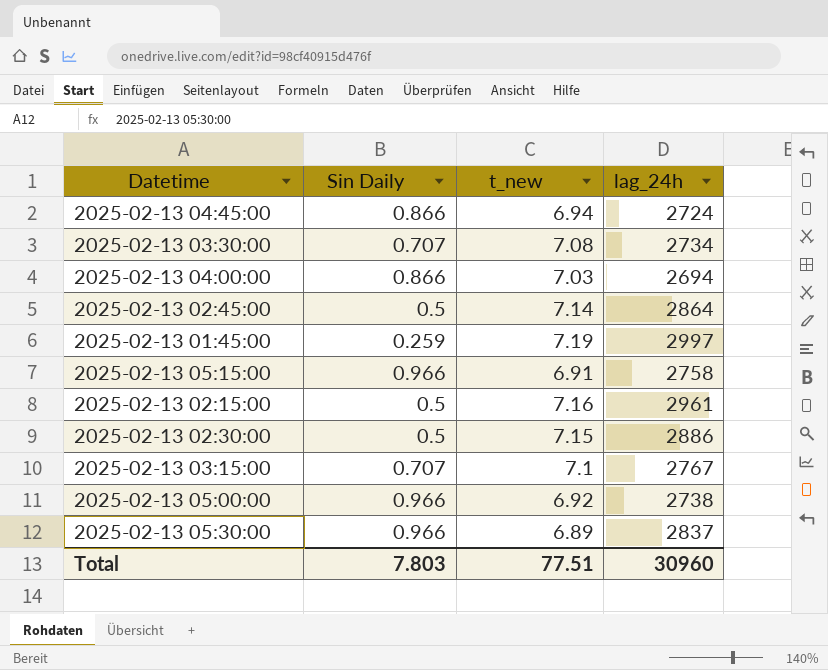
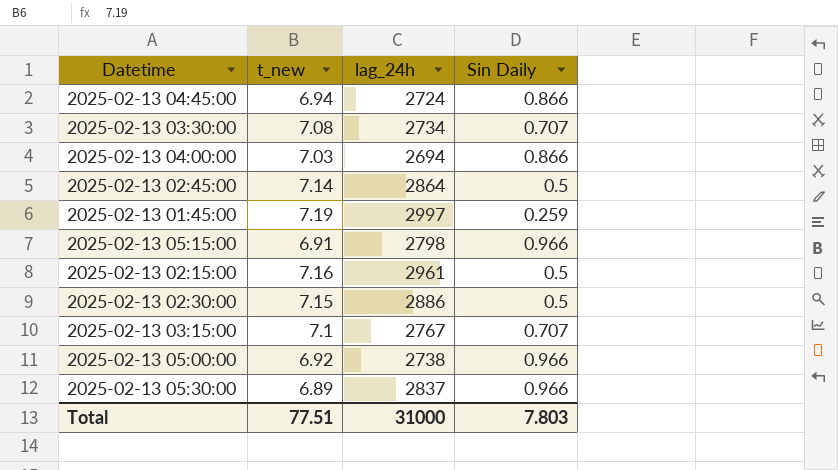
column Sin Daily | position: 2 -> 4
2025-02-13 05:15:00 | lag_24h: 2758 -> 2798
Total | lag_24h: 30960 -> 31000

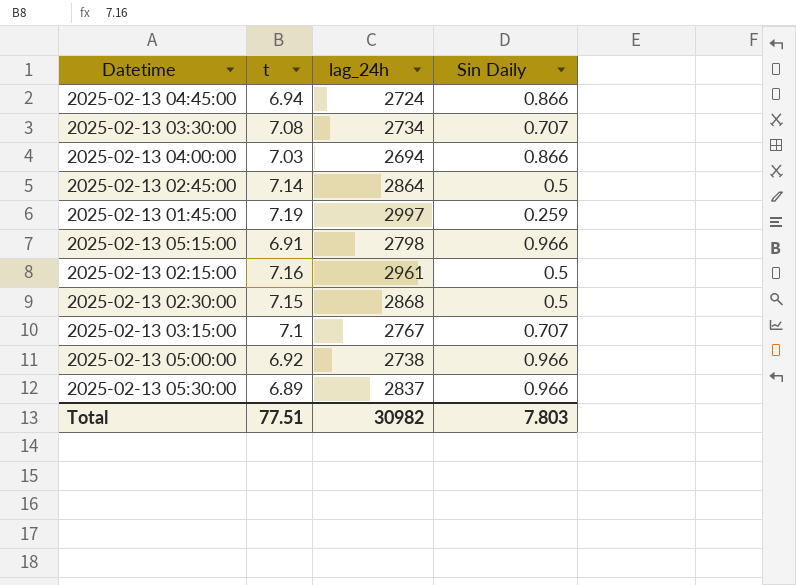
column name: t_new -> t
2025-02-13 02:30:00 | lag_24h: 2886 -> 2868
Total | lag_24h: 31000 -> 30982

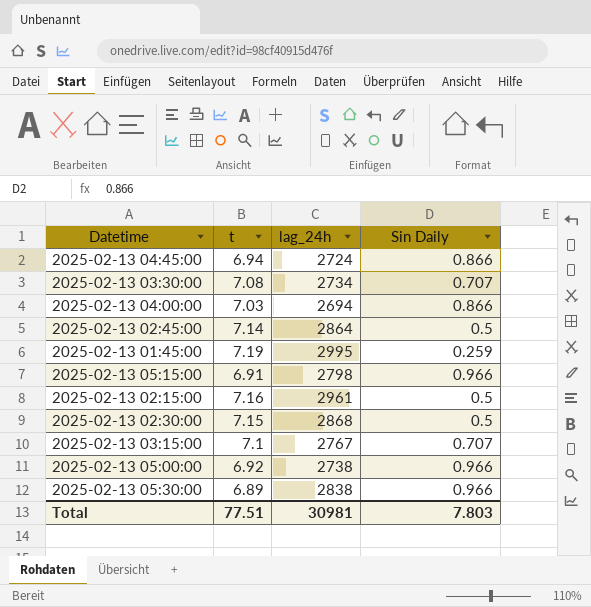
2025-02-13 01:45:00 | lag_24h: 2997 -> 2995
2025-02-13 05:30:00 | lag_24h: 2837 -> 2838
Total | lag_24h: 30982 -> 30981

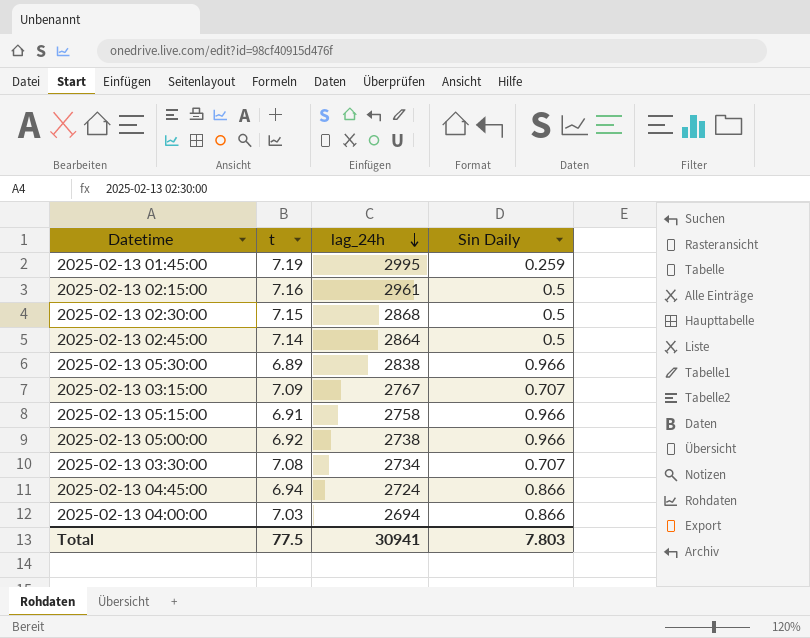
row order: none -> lag_24h descending
2025-02-13 03:15:00 | t: 7.1 -> 7.09
2025-02-13 05:15:00 | lag_24h: 2798 -> 2758
Total | t: 77.51 -> 77.5
Total | lag_24h: 30981 -> 30941

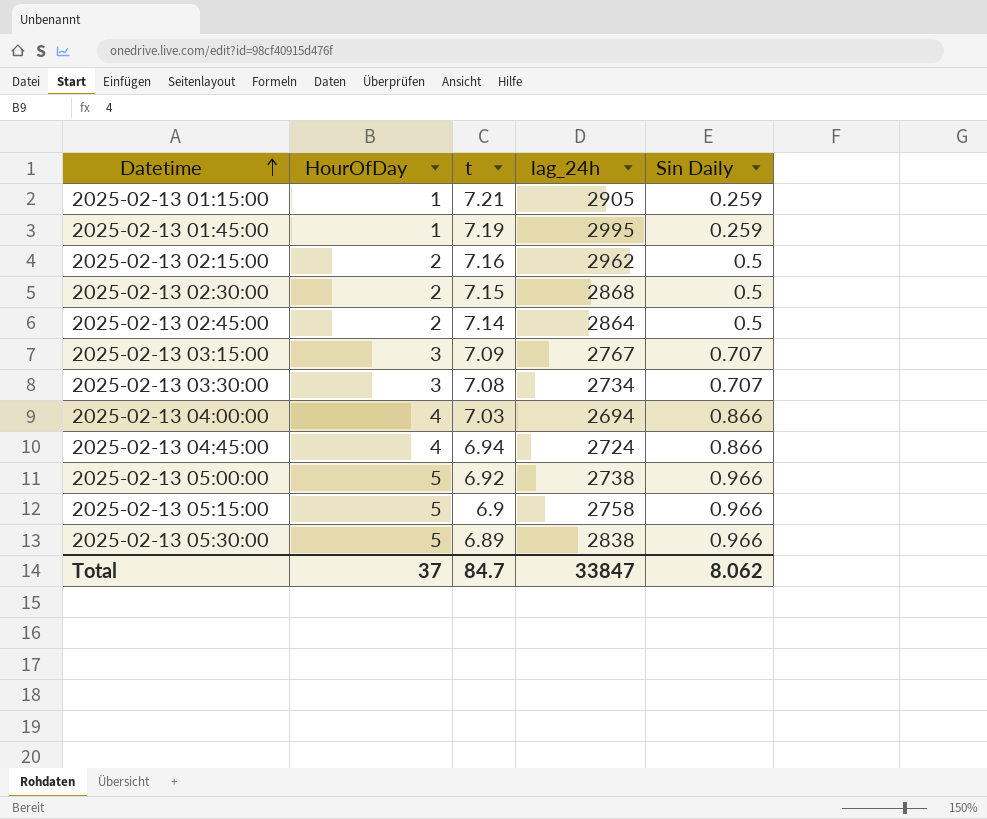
row order: lag_24h descending -> Datetime ascending
column HourOfDay | position: none -> 2
row 2025-02-13 01:15:00: none -> 1 | 7.21 | 2905 | 0.259
2025-02-13 02:15:00 | lag_24h: 2961 -> 2962
2025-02-13 05:15:00 | t: 6.91 -> 6.9
Total | t: 77.5 -> 84.7
Total | lag_24h: 30941 -> 33847
Total | Sin Daily: 7.803 -> 8.062

